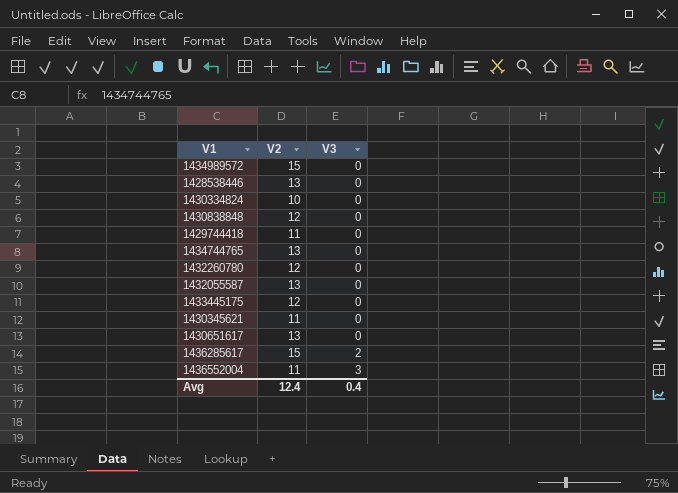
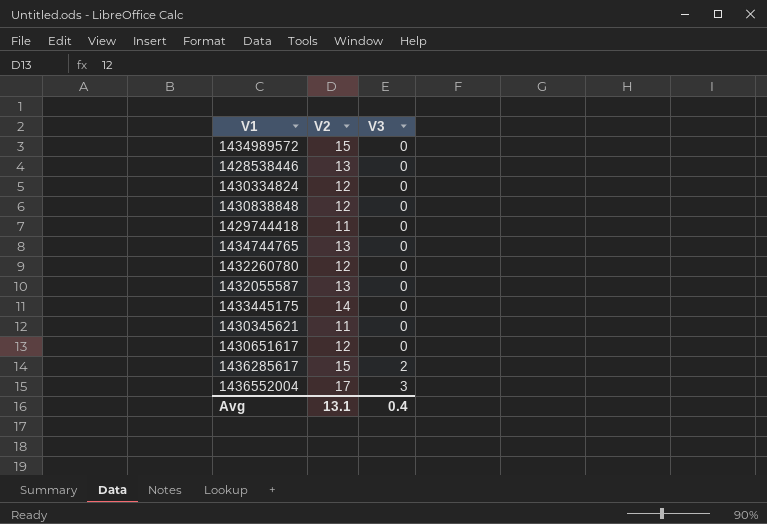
1430334824 | V2: 10 -> 12
1433445175 | V2: 12 -> 14
1430651617 | V2: 13 -> 12
1436552004 | V2: 11 -> 17
Avg | V2: 12.4 -> 13.1

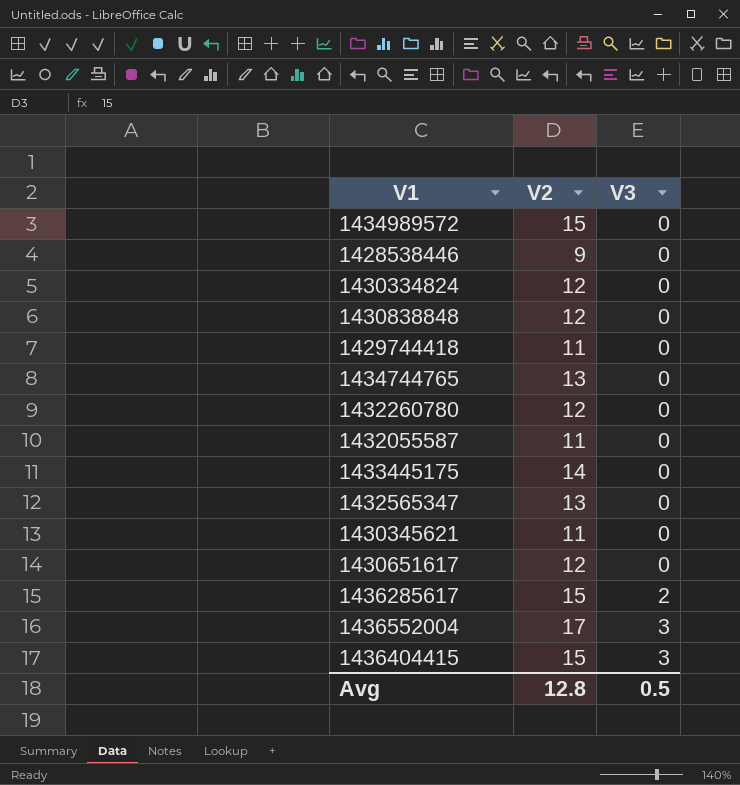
1428538446 | V2: 13 -> 9
1432055587 | V2: 13 -> 11
row 1432565347: none -> 13 | 0
row 1436404415: none -> 15 | 3
Avg | V2: 13.1 -> 12.8
Avg | V3: 0.4 -> 0.5

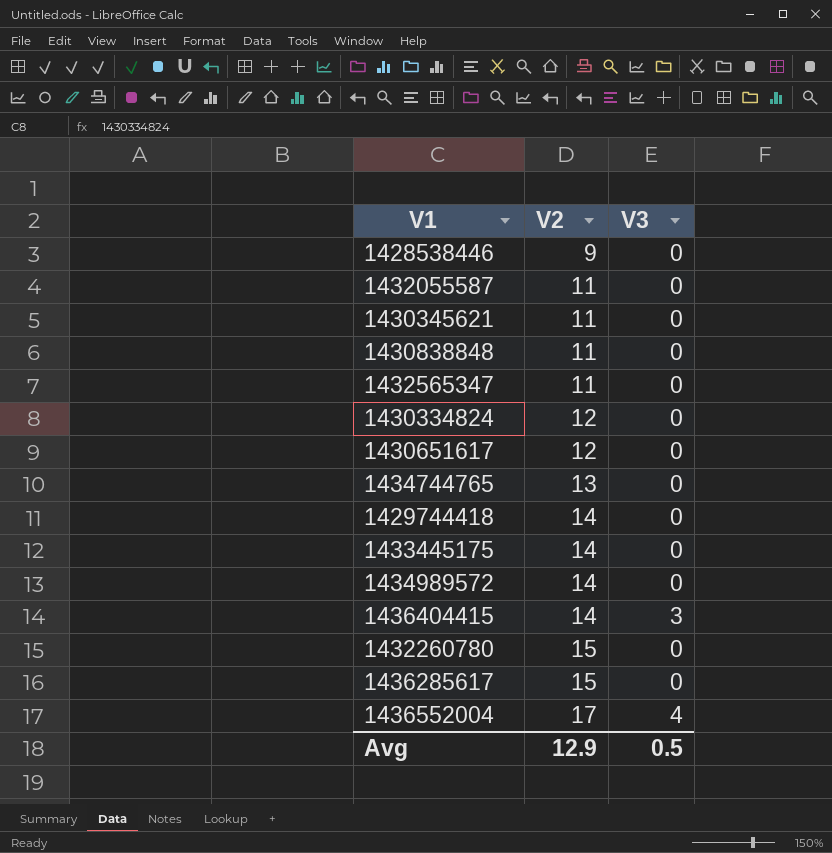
row order: V3 ascending -> V2 ascending
1430838848 | V2: 12 -> 11
1432565347 | V2: 13 -> 11
1429744418 | V2: 11 -> 14
1434989572 | V2: 15 -> 14
1436404415 | V2: 15 -> 14
1432260780 | V2: 12 -> 15
1436285617 | V3: 2 -> 0
1436552004 | V3: 3 -> 4
Avg | V2: 12.8 -> 12.9

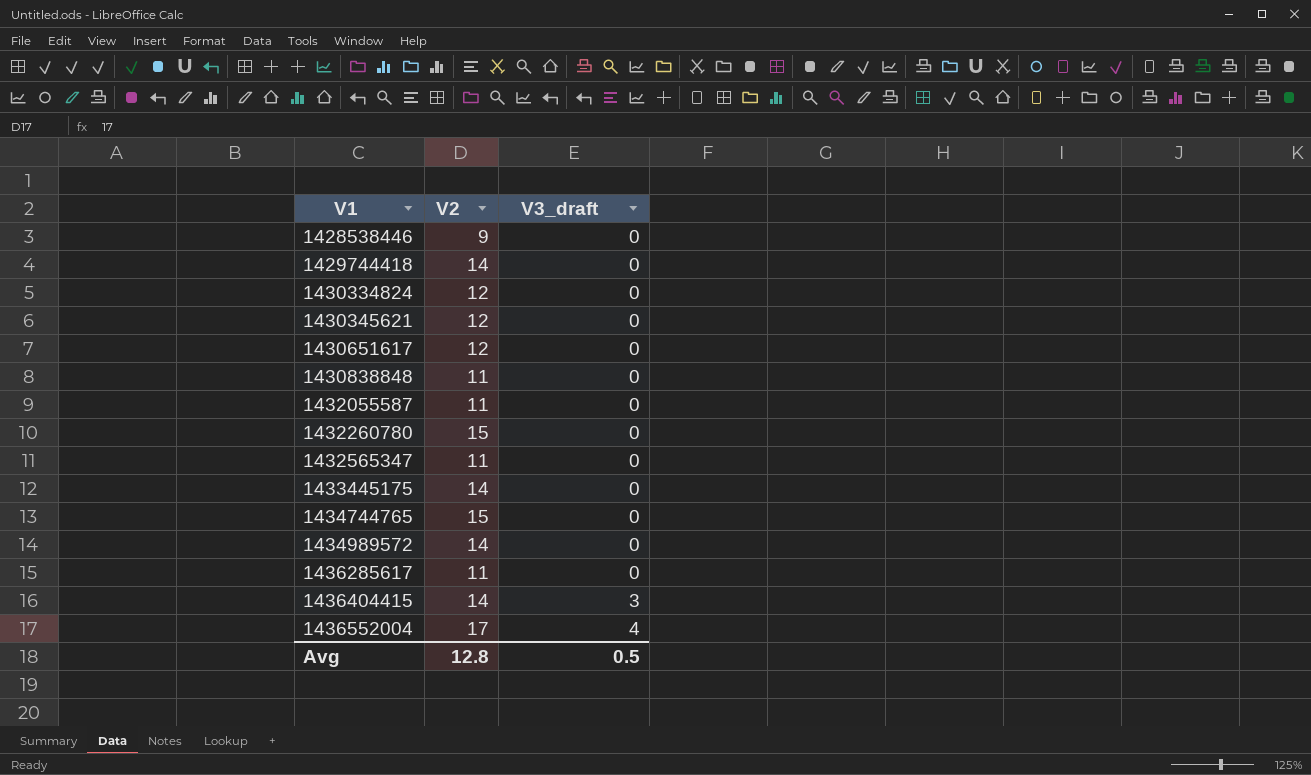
row order: V2 ascending -> V1 ascending
column name: V3 -> V3_draft
1430345621 | V2: 11 -> 12
1434744765 | V2: 13 -> 15
1436285617 | V2: 15 -> 11
Avg | V2: 12.9 -> 12.8

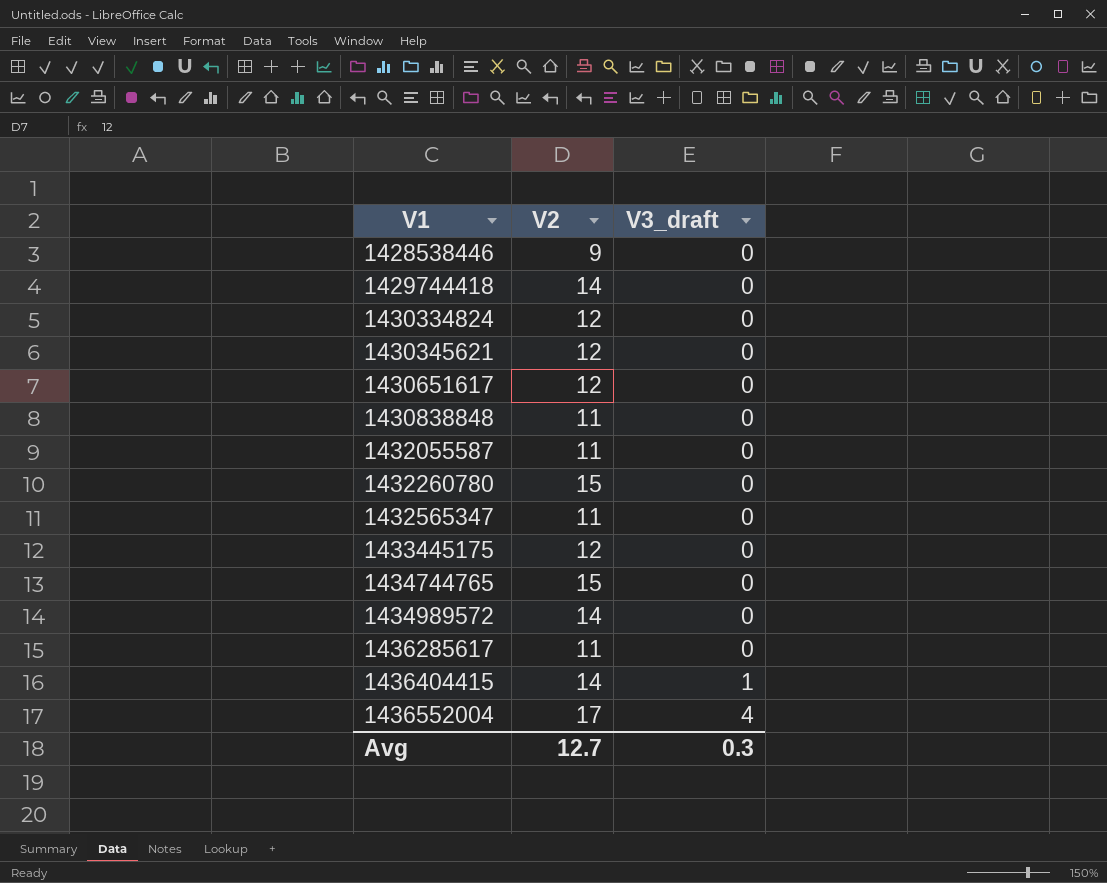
1433445175 | V2: 14 -> 12
1436404415 | V3_draft: 3 -> 1
Avg | V2: 12.8 -> 12.7
Avg | V3_draft: 0.5 -> 0.3

